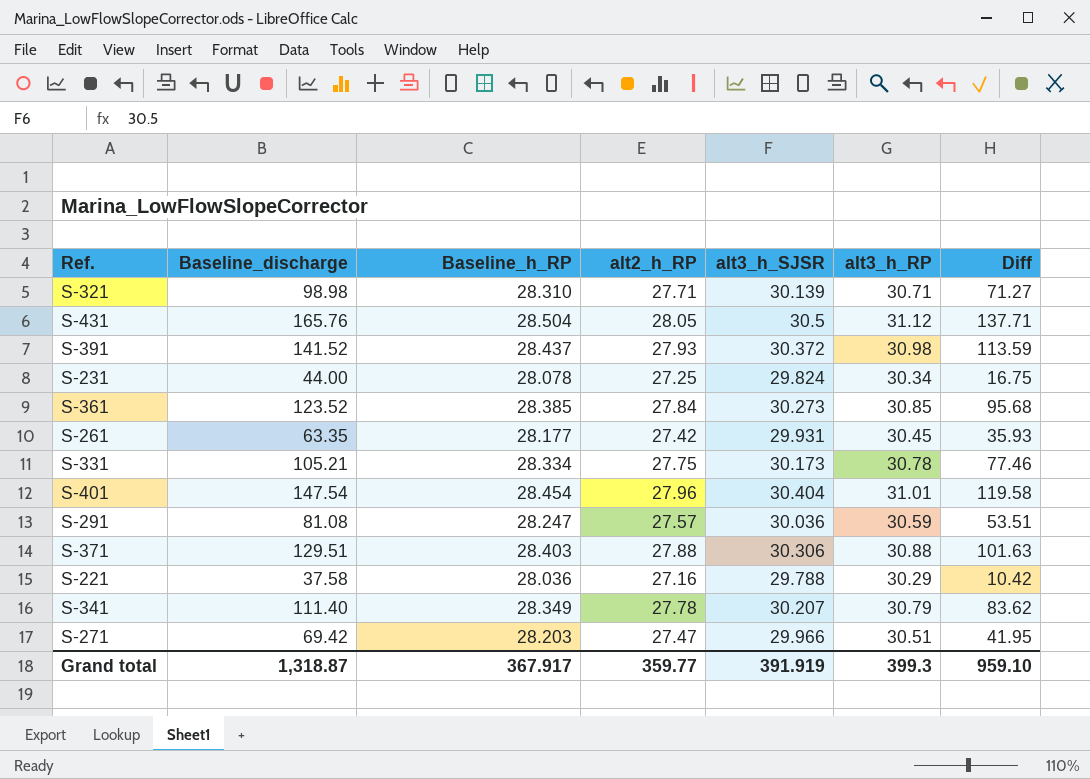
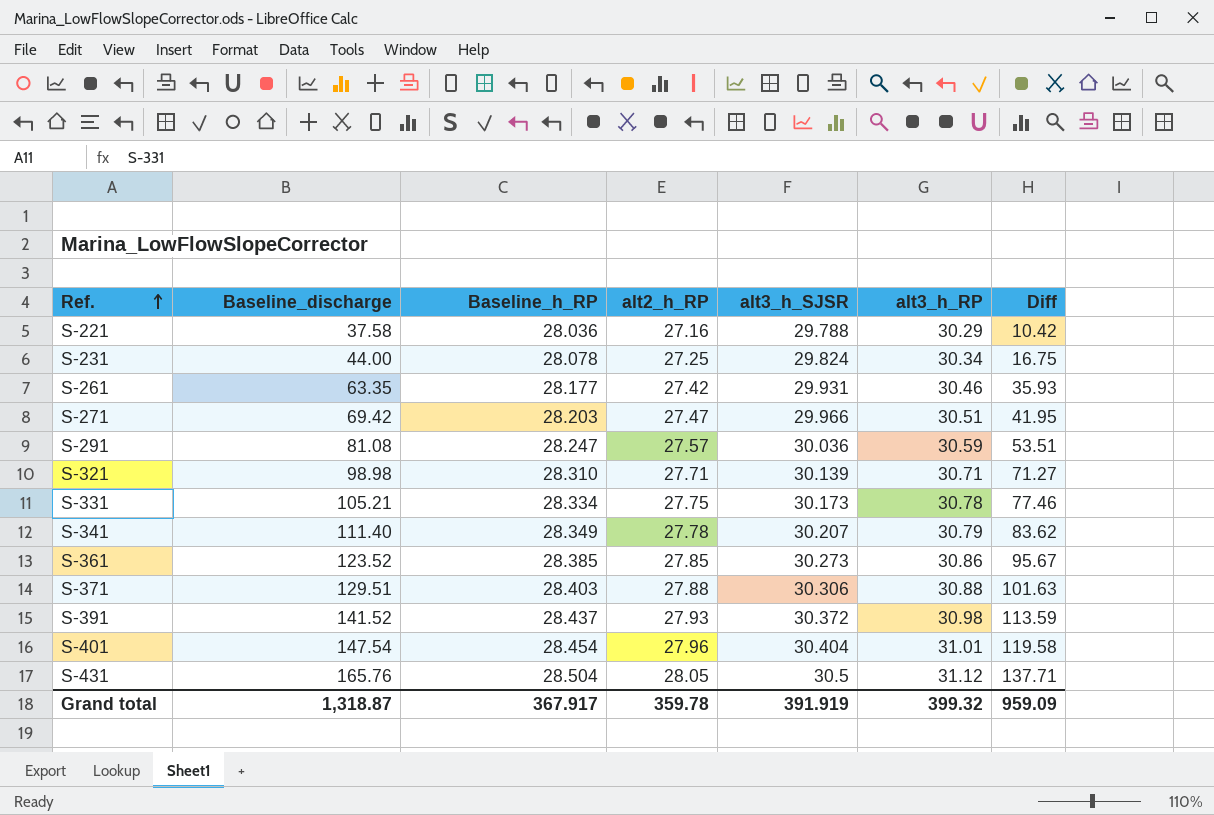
row order: none -> Ref. ascending
S-261 | alt3_h_RP: 30.45 -> 30.46
S-361 | alt2_h_RP: 27.84 -> 27.85
S-361 | alt3_h_RP: 30.85 -> 30.86
S-361 | Diff: 95.68 -> 95.67
Grand total | alt2_h_RP: 359.77 -> 359.78
Grand total | alt3_h_RP: 399.3 -> 399.32
Grand total | Diff: 959.10 -> 959.09

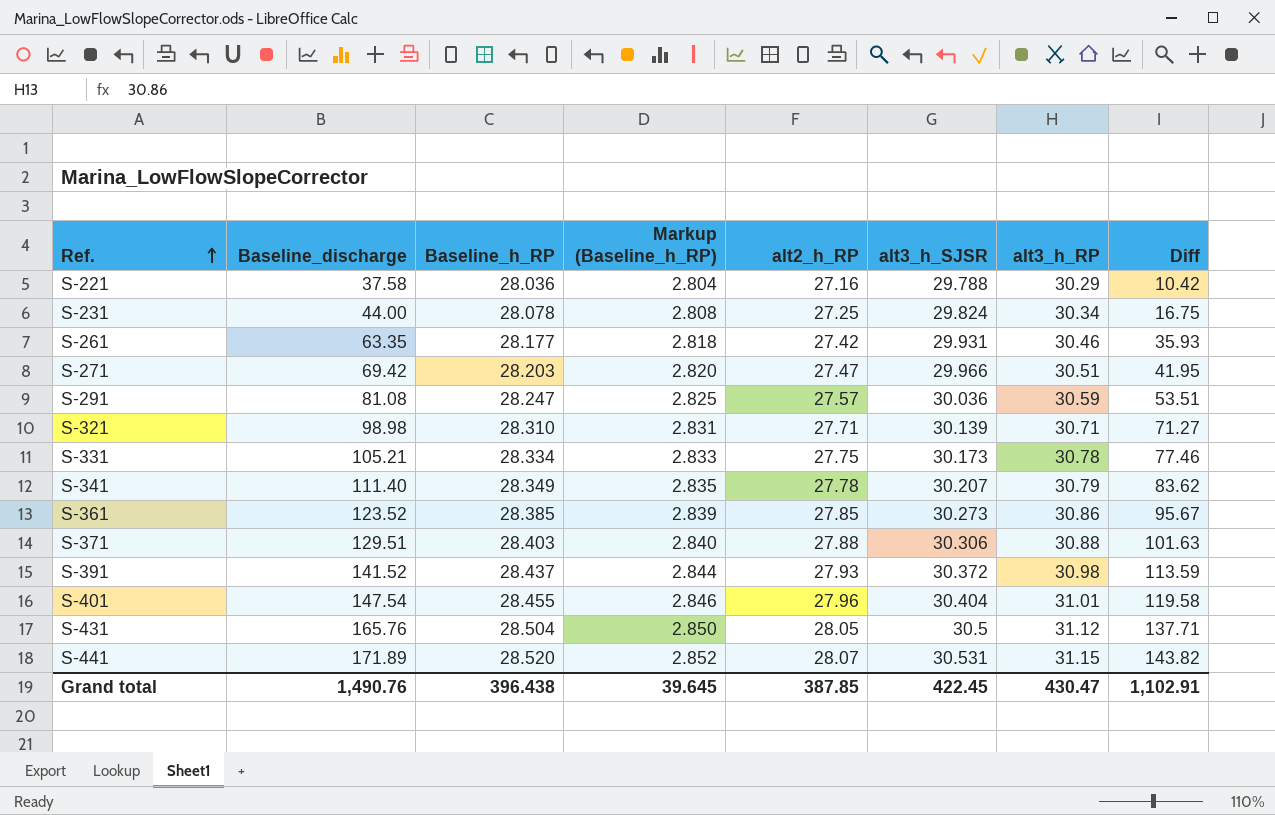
column Markup (Baseline_h_RP) | formula: none -> [Baseline_h_RP] * 0.1
S-401 | Baseline_h_RP: 28.454 -> 28.455
row S-441: none -> 171.89 | 28.520 | 2.852 | 28.07 | 30.531 | 31.15 | 143.82
Grand total | Baseline_discharge: 1,318.87 -> 1,490.76
Grand total | Baseline_h_RP: 367.917 -> 396.438
Grand total | alt2_h_RP: 359.78 -> 387.85
Grand total | alt3_h_SJSR: 391.919 -> 422.45
Grand total | alt3_h_RP: 399.32 -> 430.47
Grand total | Diff: 959.09 -> 1,102.91

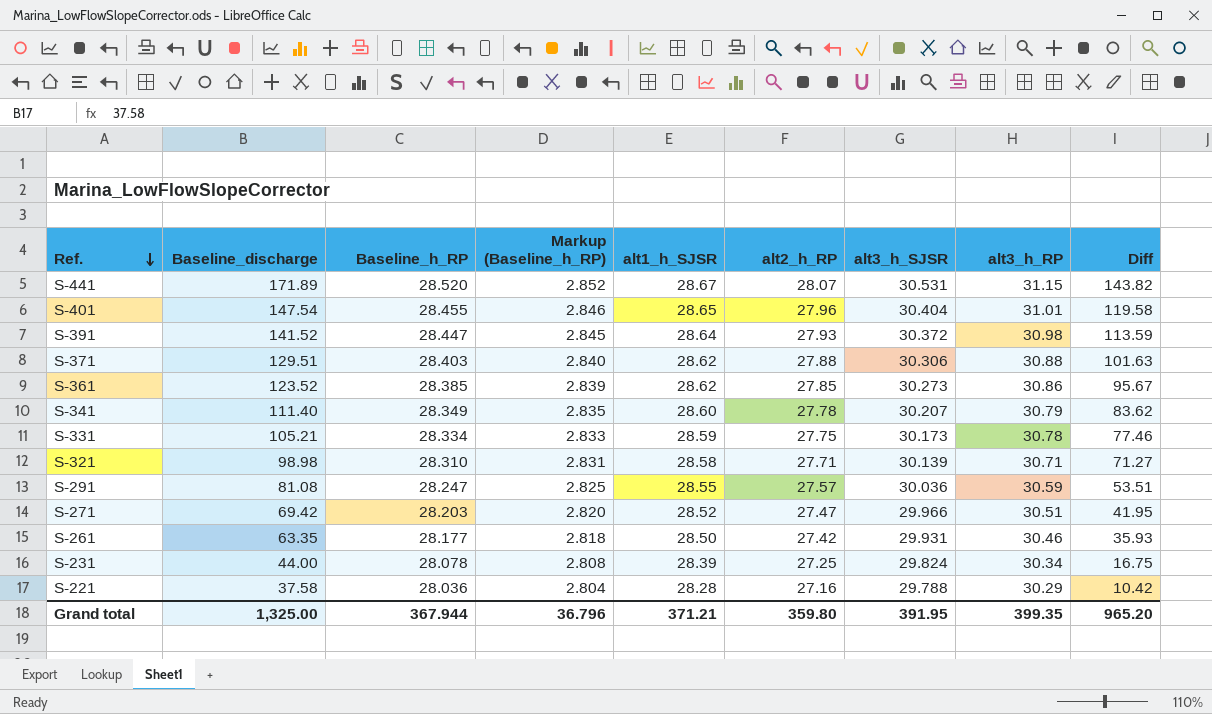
row order: Ref. ascending -> Ref. descending
column alt1_h_SJSR | position: none -> 5
row S-431: 165.76 | 28.504 | 2.850 | 28.05 | 30.5 | 31.12 | 137.71 -> none
S-391 | Baseline_h_RP: 28.437 -> 28.447
S-391 | Markup (Baseline_h_RP): 2.844 -> 2.845
Grand total | Baseline_discharge: 1,490.76 -> 1,325.00
Grand total | Baseline_h_RP: 396.438 -> 367.944
Grand total | Markup (Baseline_h_RP): 39.645 -> 36.796
Grand total | alt2_h_RP: 387.85 -> 359.80
Grand total | alt3_h_SJSR: 422.45 -> 391.95
Grand total | alt3_h_RP: 430.47 -> 399.35
Grand total | Diff: 1,102.91 -> 965.20

